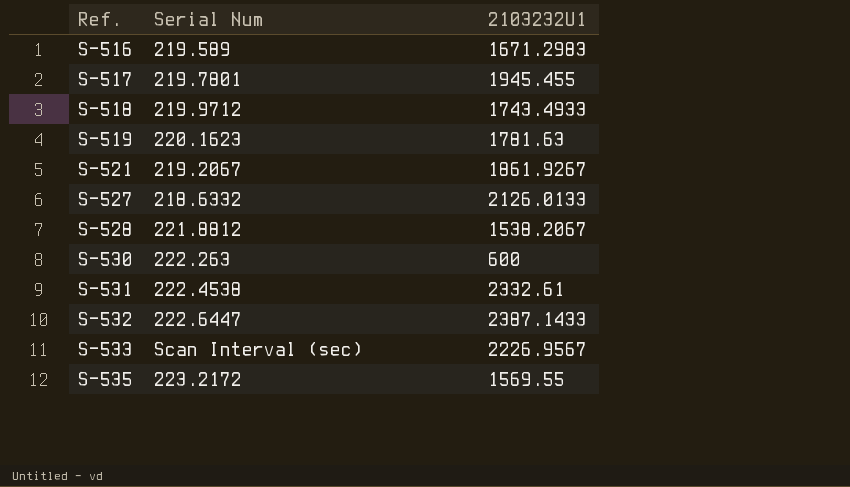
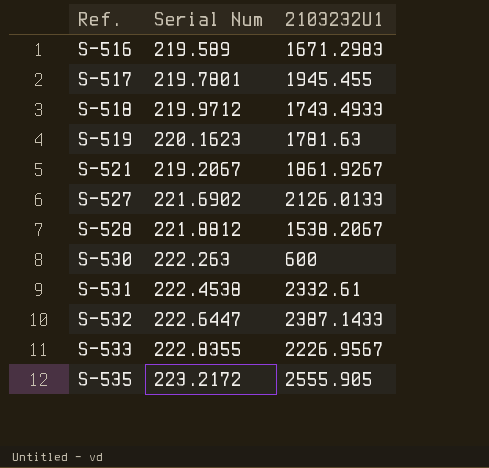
S-527 | Serial Num: 218.6332 -> 221.6902
S-533 | Serial Num: Scan Interval (sec) -> 222.8355
S-535 | 2103232U1: 1569.55 -> 2555.905

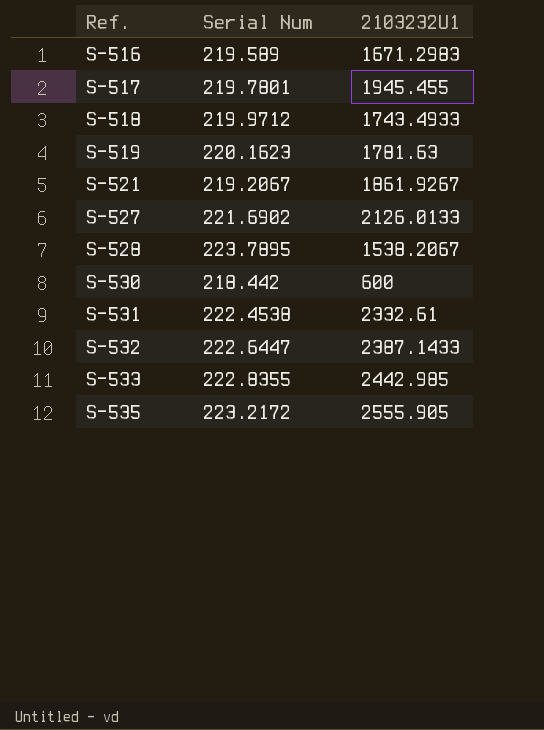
S-528 | Serial Num: 221.8812 -> 223.7895
S-530 | Serial Num: 222.263 -> 218.442
S-533 | 2103232U1: 2226.9567 -> 2442.985

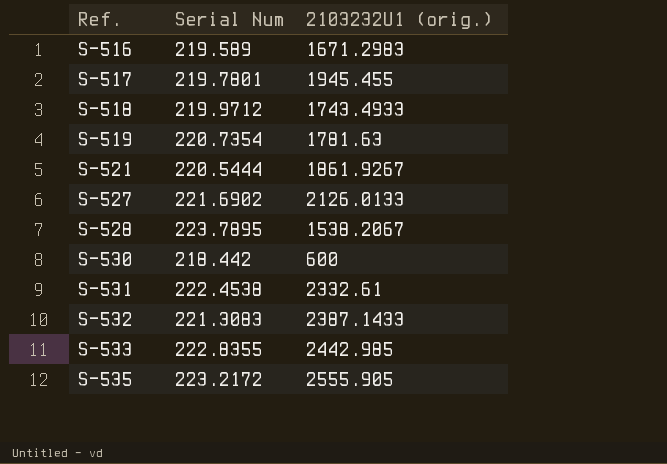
column name: 2103232U1 -> 2103232U1 (orig.)
S-519 | Serial Num: 220.1623 -> 220.7354
S-521 | Serial Num: 219.2067 -> 220.5444
S-532 | Serial Num: 222.6447 -> 221.3083

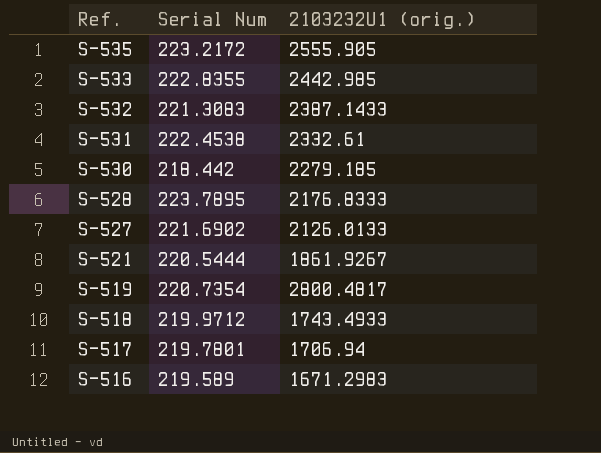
row order: Ref. ascending -> Ref. descending
S-530 | 2103232U1 (orig.): 600 -> 2279.185
S-528 | 2103232U1 (orig.): 1538.2067 -> 2176.8333
S-519 | 2103232U1 (orig.): 1781.63 -> 2800.4817
S-517 | 2103232U1 (orig.): 1945.455 -> 1706.94

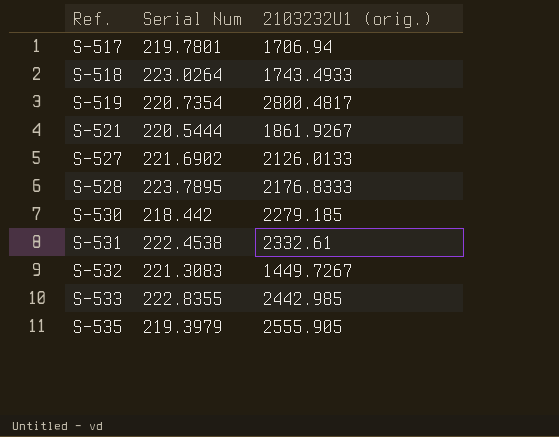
row order: Ref. descending -> Ref. ascending
row S-516: 219.589 | 1671.2983 -> none
S-518 | Serial Num: 219.9712 -> 223.0264
S-532 | 2103232U1 (orig.): 2387.1433 -> 1449.7267
S-535 | Serial Num: 223.2172 -> 219.3979

